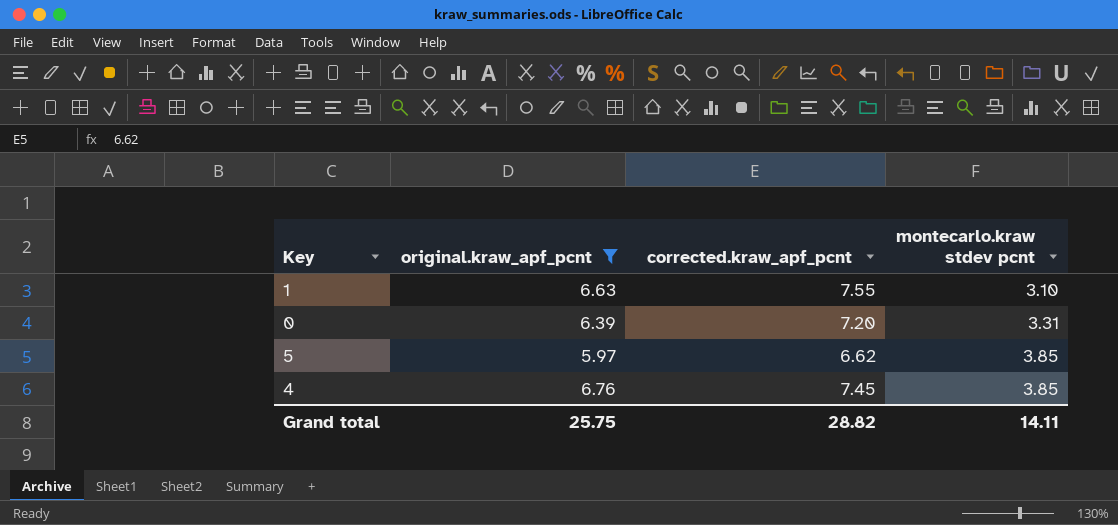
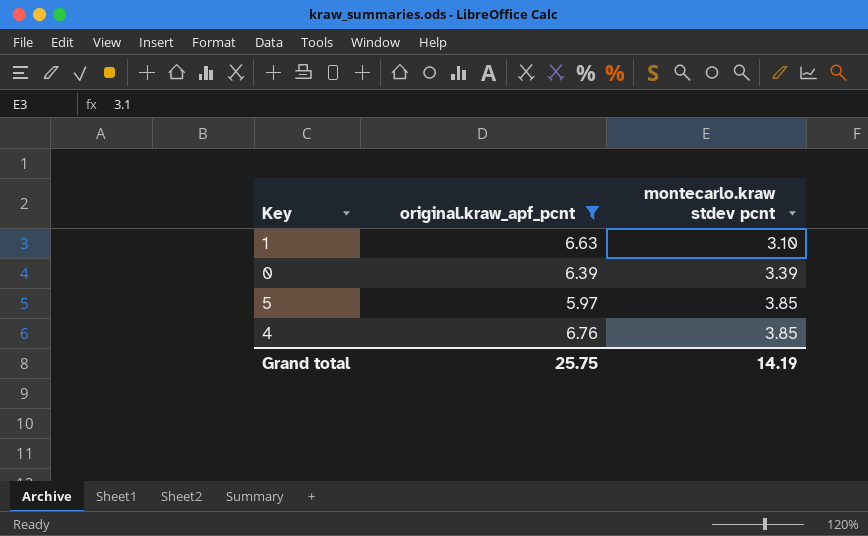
column corrected.kraw_apf_pcnt | position: 3 -> none
0 | montecarlo.kraw stdev pcnt: 3.31 -> 3.39
Grand total | montecarlo.kraw stdev pcnt: 14.11 -> 14.19

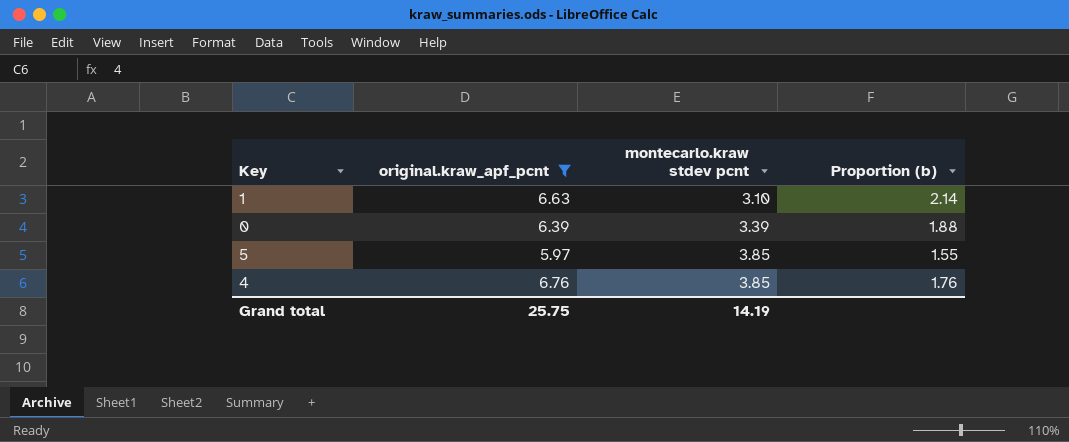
column Proportion (b) | formula: none -> [original.kraw_apf_pcnt] / [montecarlo.kraw stdev pcnt]

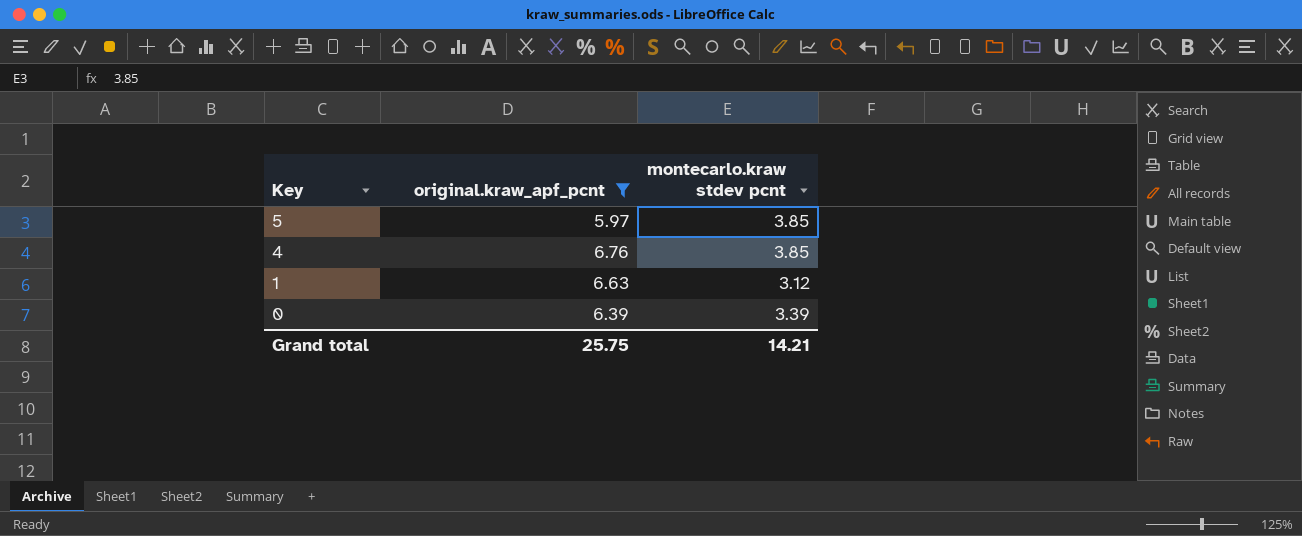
row order: montecarlo.kraw stdev pcnt ascending -> Key descending
column Proportion (b) | formula: [original.kraw_apf_pcnt] / [montecarlo.kraw stdev pcnt] -> none
1 | montecarlo.kraw stdev pcnt: 3.10 -> 3.12
Grand total | montecarlo.kraw stdev pcnt: 14.19 -> 14.21

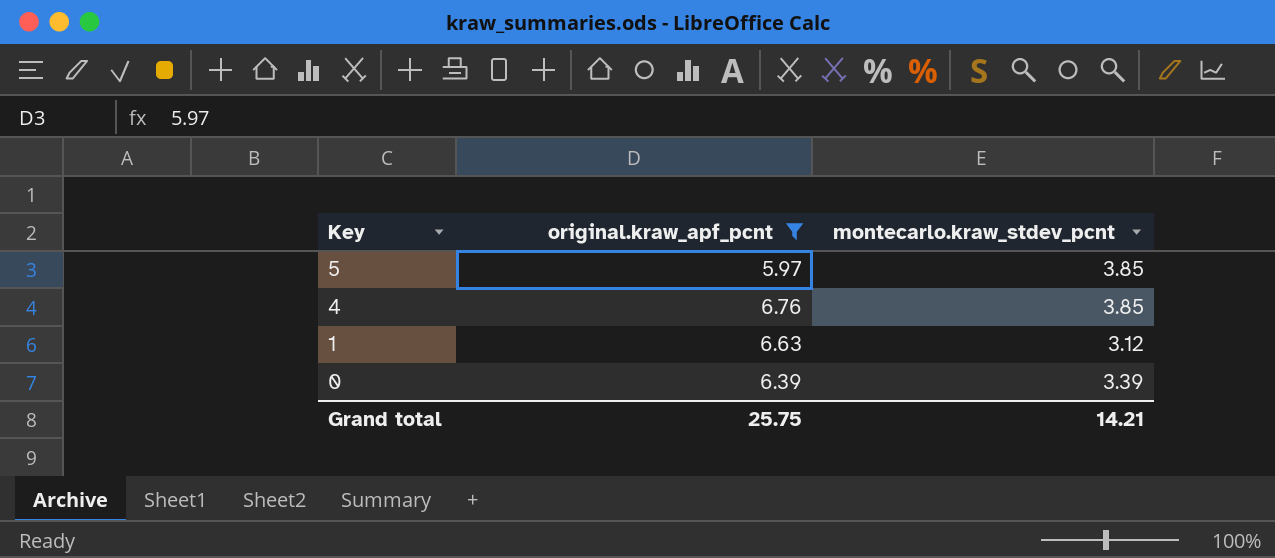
column name: montecarlo.kraw stdev pcnt -> montecarlo.kraw_stdev_pcnt

